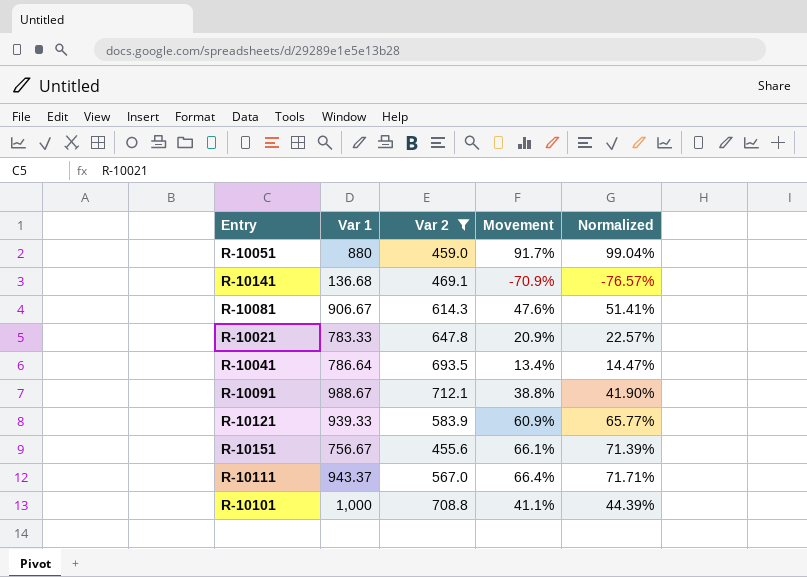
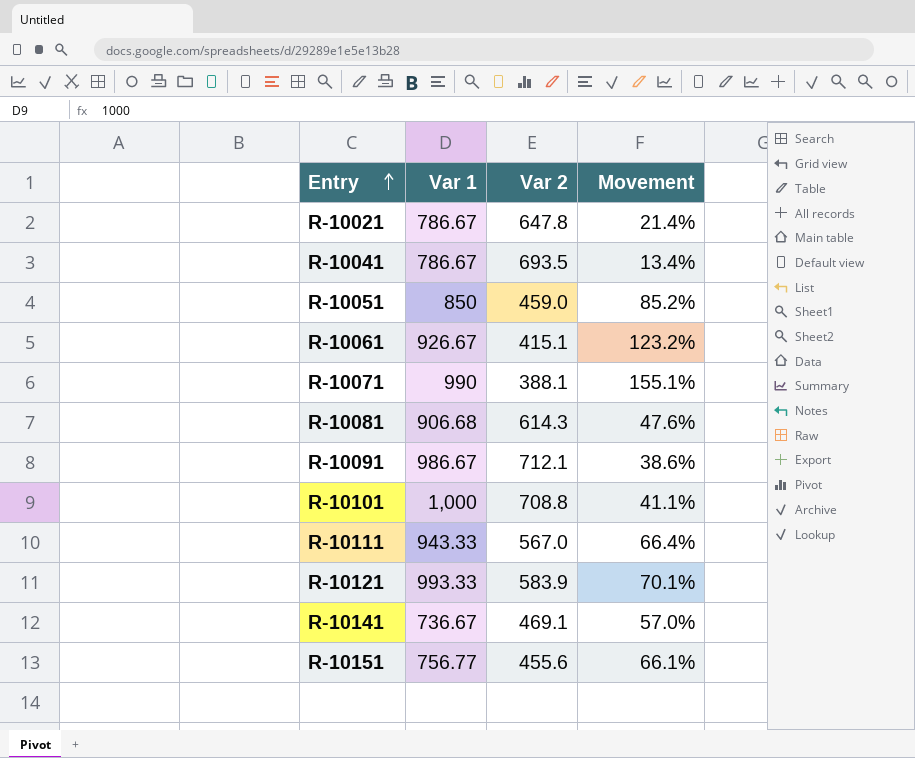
filter: Var 2 >= 455.6 -> none
row order: none -> Entry ascending
column Normalized | formula: [Movement] * 1.08 -> none
R-10021 | Var 1: 783.33 -> 786.67
R-10021 | Movement: 20.9% -> 21.4%
R-10041 | Var 1: 786.64 -> 786.67
R-10051 | Var 1: 880 -> 850
R-10051 | Movement: 91.7% -> 85.2%
R-10081 | Var 1: 906.67 -> 906.68
R-10091 | Var 1: 988.67 -> 986.67
R-10091 | Movement: 38.8% -> 38.6%
R-10111 | Var 1: 943.37 -> 943.33
R-10121 | Var 1: 939.33 -> 993.33
R-10121 | Movement: 60.9% -> 70.1%
R-10141 | Var 1: 136.68 -> 736.67
R-10141 | Movement: -70.9% -> 57.0%
R-10151 | Var 1: 756.67 -> 756.77

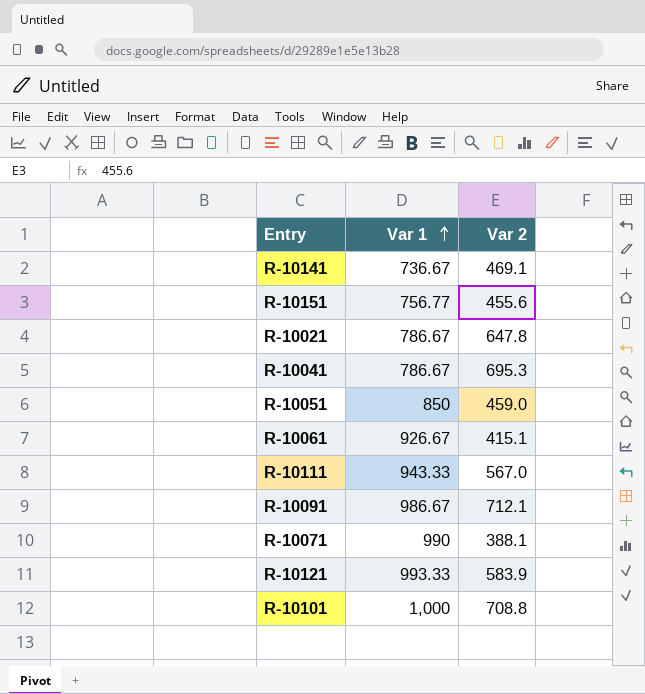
row order: Entry ascending -> Var 1 ascending
column Movement | formula: ([Var 1] - [Var 2]) / [Var 2] -> none
row R-10081: 906.68 | 614.3 | 47.6% -> none
R-10041 | Var 2: 693.5 -> 695.3

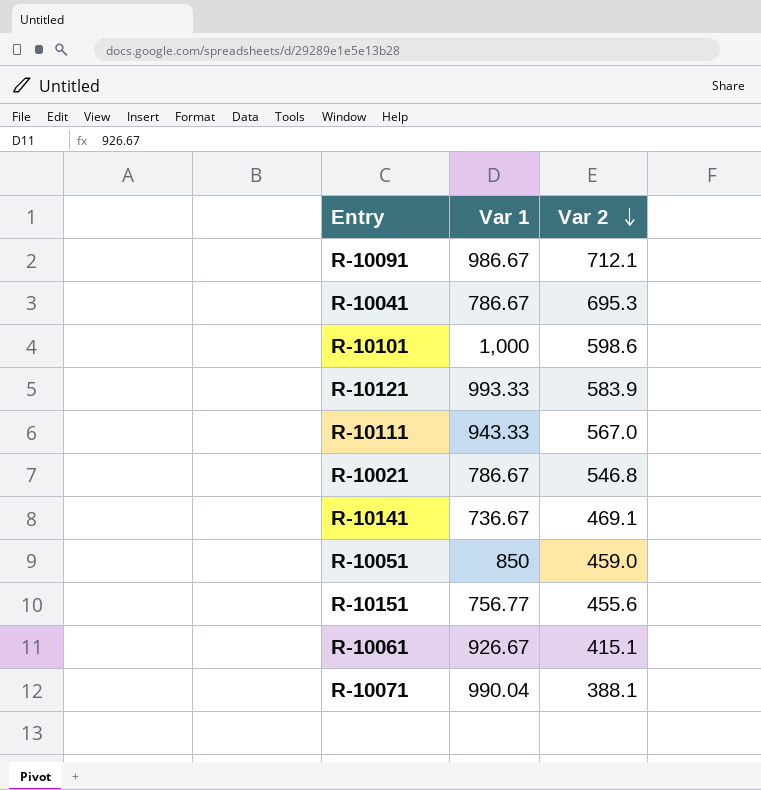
row order: Var 1 ascending -> Var 2 descending
R-10101 | Var 2: 708.8 -> 598.6
R-10021 | Var 2: 647.8 -> 546.8
R-10071 | Var 1: 990 -> 990.04

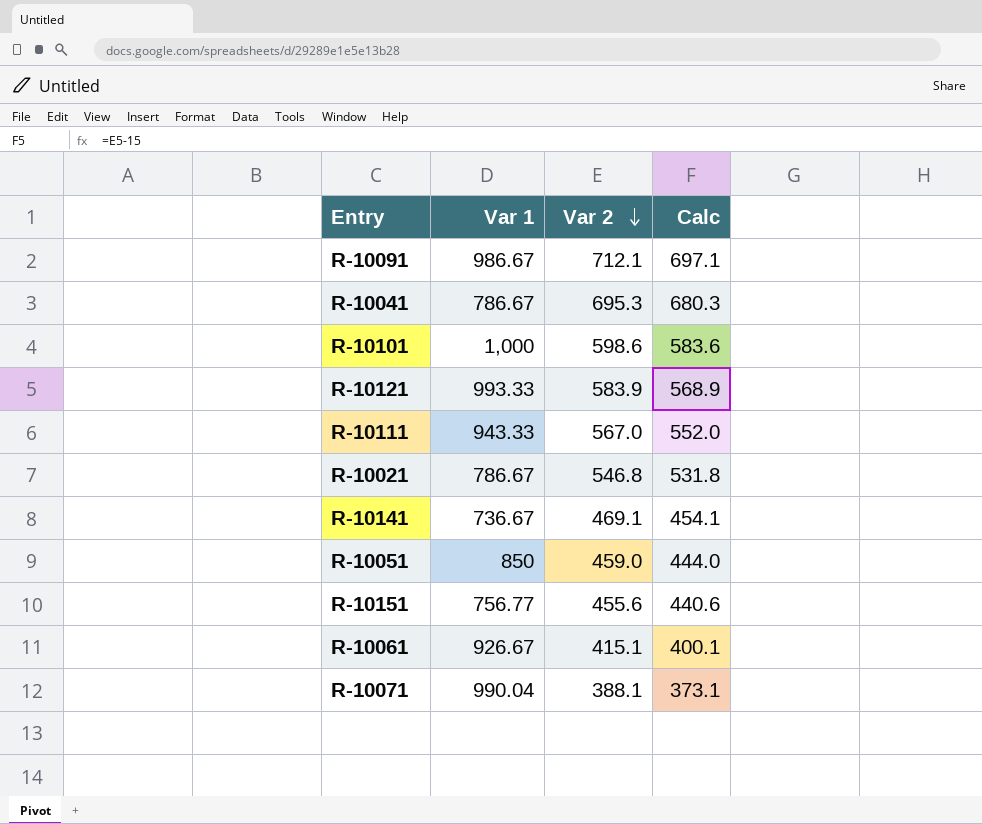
column Calc | formula: none -> [Var 2] - 15

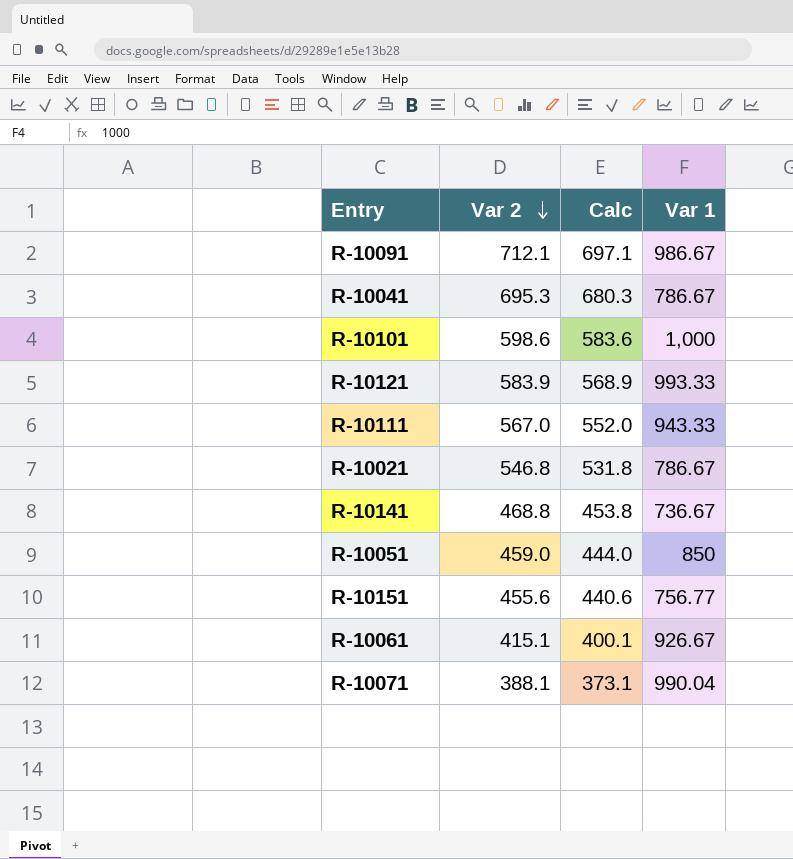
column Var 1 | position: 2 -> 4
R-10141 | Var 2: 469.1 -> 468.8
R-10141 | Calc: 454.1 -> 453.8

